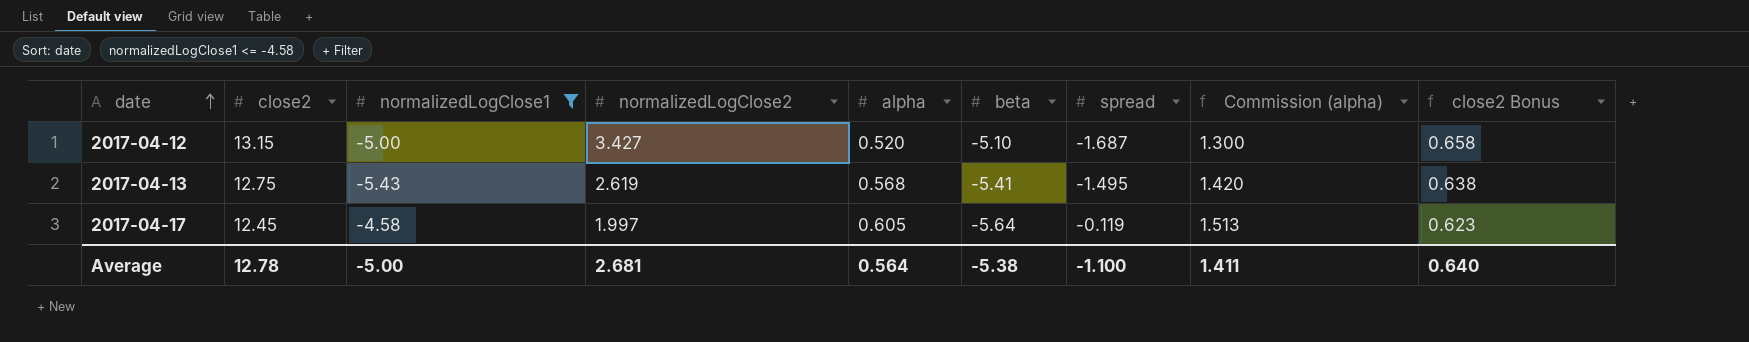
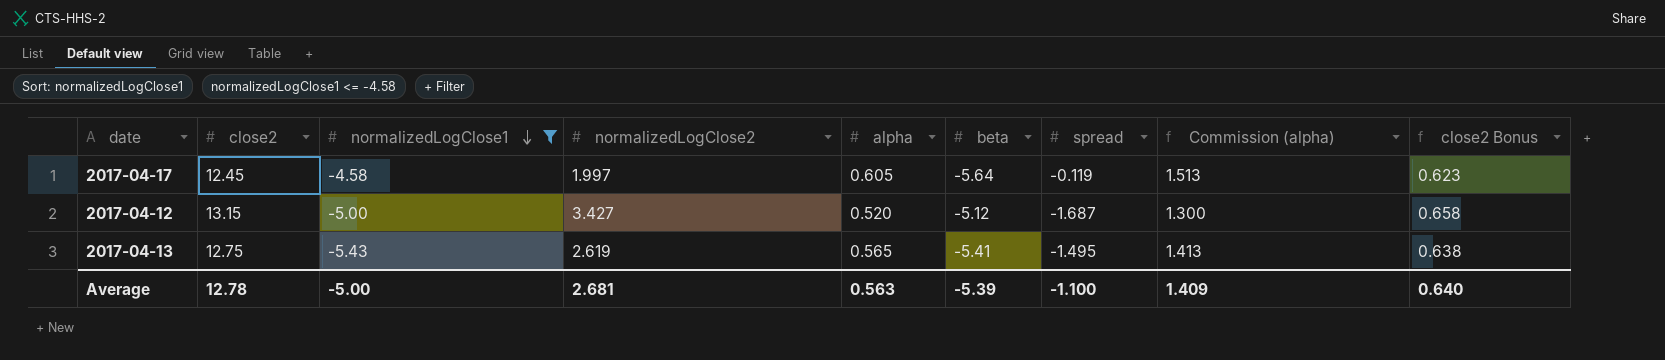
row order: date ascending -> normalizedLogClose1 descending
2017-04-12 | beta: -5.10 -> -5.12
2017-04-13 | alpha: 0.568 -> 0.565
2017-04-13 | Commission (alpha): 1.420 -> 1.413
Average | alpha: 0.564 -> 0.563
Average | beta: -5.38 -> -5.39
Average | Commission (alpha): 1.411 -> 1.409

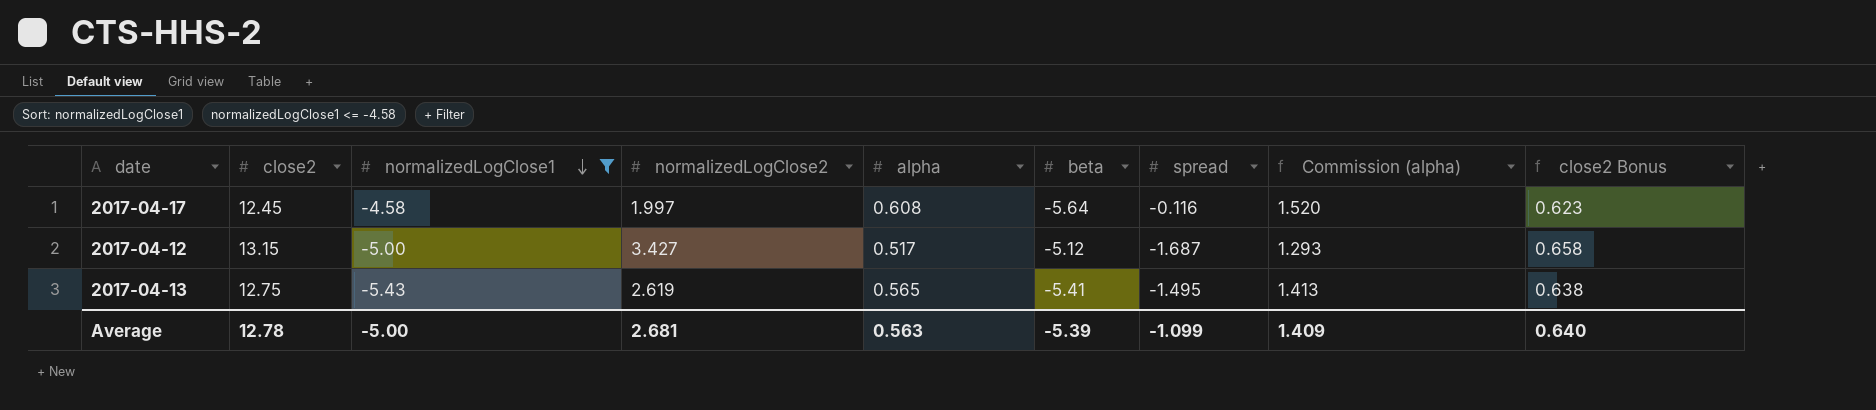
2017-04-17 | alpha: 0.605 -> 0.608
2017-04-17 | spread: -0.119 -> -0.116
2017-04-17 | Commission (alpha): 1.513 -> 1.520
2017-04-12 | alpha: 0.520 -> 0.517
2017-04-12 | Commission (alpha): 1.300 -> 1.293
Average | spread: -1.100 -> -1.099

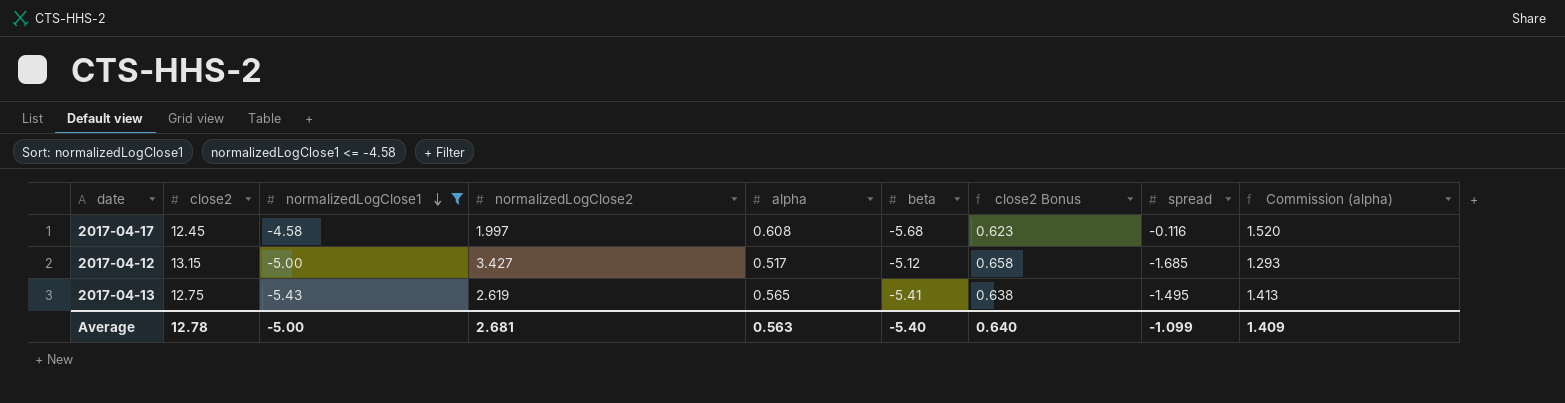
column close2 Bonus | position: 9 -> 7
2017-04-17 | beta: -5.64 -> -5.68
2017-04-12 | spread: -1.687 -> -1.685
Average | beta: -5.39 -> -5.40

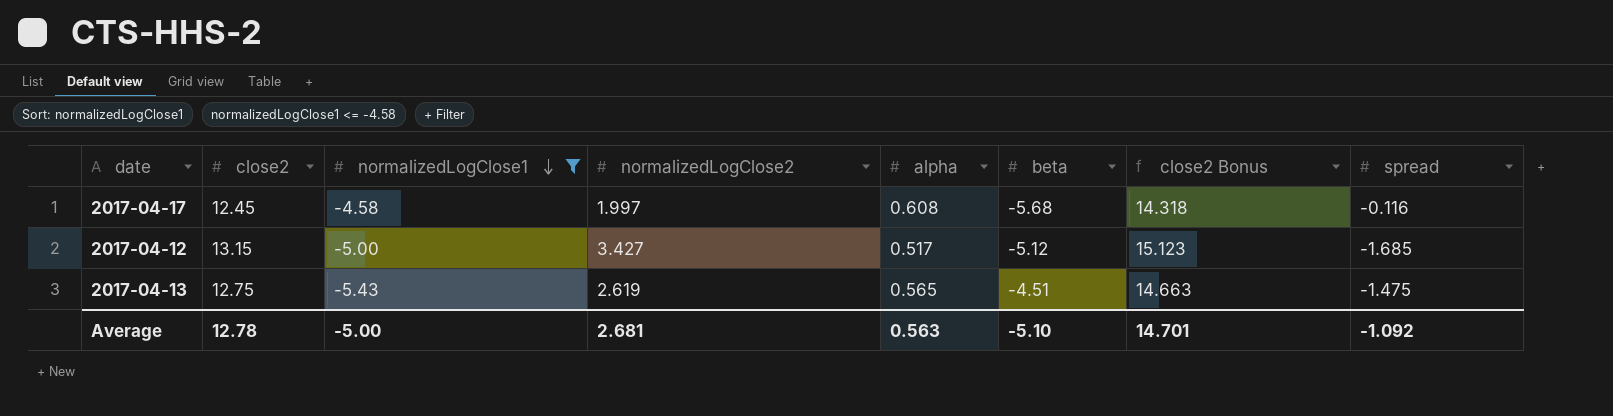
column Commission (alpha) | formula: [alpha] * 2.5 -> none
column close2 Bonus | formula: [close2] * 0.05 -> [close2] * 1.15
2017-04-13 | beta: -5.41 -> -4.51
2017-04-13 | spread: -1.495 -> -1.475
Average | beta: -5.40 -> -5.10
Average | close2 Bonus: 0.640 -> 14.701
Average | spread: -1.099 -> -1.092

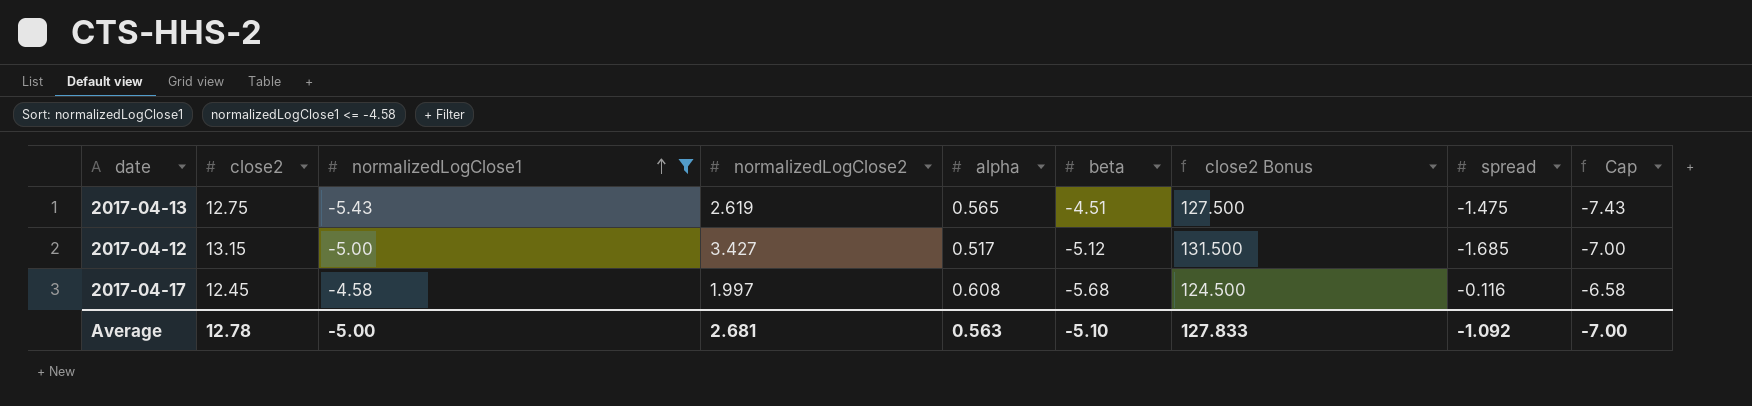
row order: normalizedLogClose1 descending -> normalizedLogClose1 ascending
column close2 Bonus | formula: [close2] * 1.15 -> [close2] * 10
column Cap | formula: none -> [normalizedLogClose1] - 2
Average | close2 Bonus: 14.701 -> 127.833

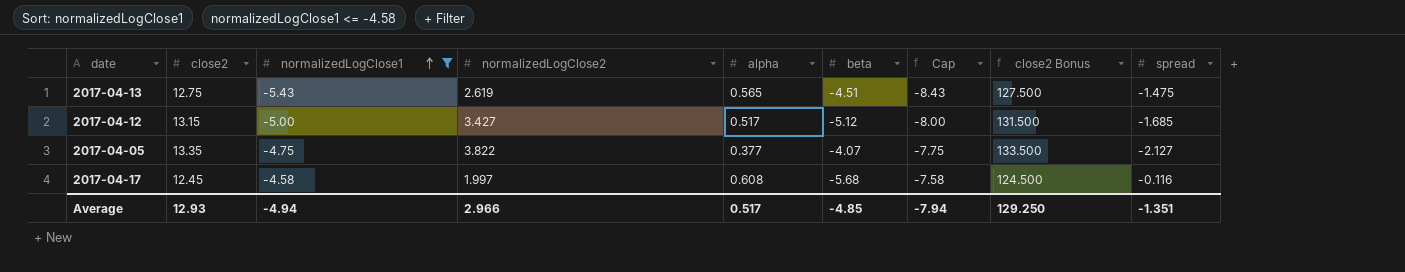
column Cap | formula: [normalizedLogClose1] - 2 -> [normalizedLogClose1] - 3
column Cap | position: 9 -> 7
row 2017-04-05: none -> 13.35 | -4.75 | 3.822 | 0.377 | -4.07 | -7.75 | 133.500 | -2.127
Average | close2: 12.78 -> 12.93
Average | normalizedLogClose1: -5.00 -> -4.94
Average | normalizedLogClose2: 2.681 -> 2.966
Average | alpha: 0.563 -> 0.517
Average | beta: -5.10 -> -4.85
Average | Cap: -7.00 -> -7.94
Average | close2 Bonus: 127.833 -> 129.250
Average | spread: -1.092 -> -1.351

